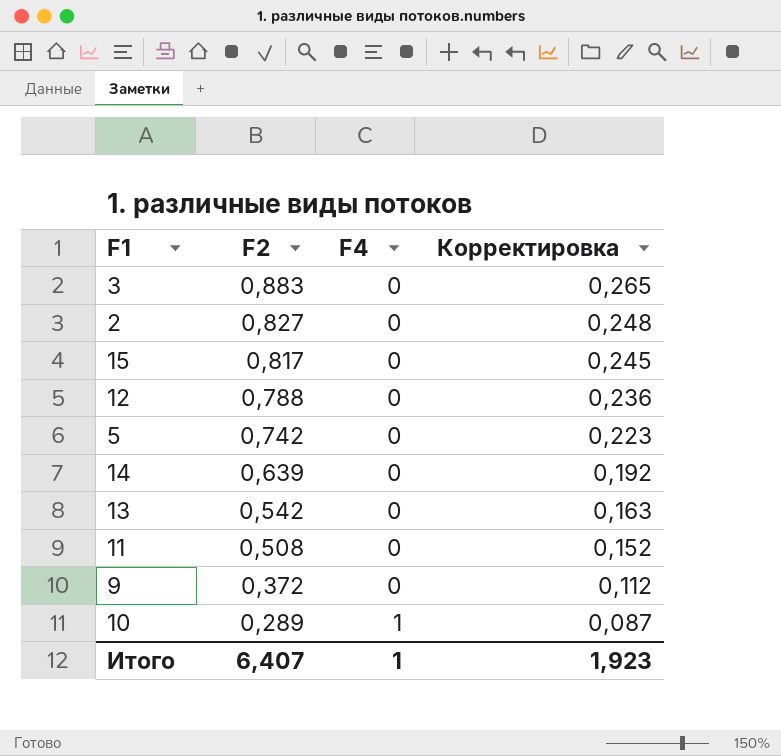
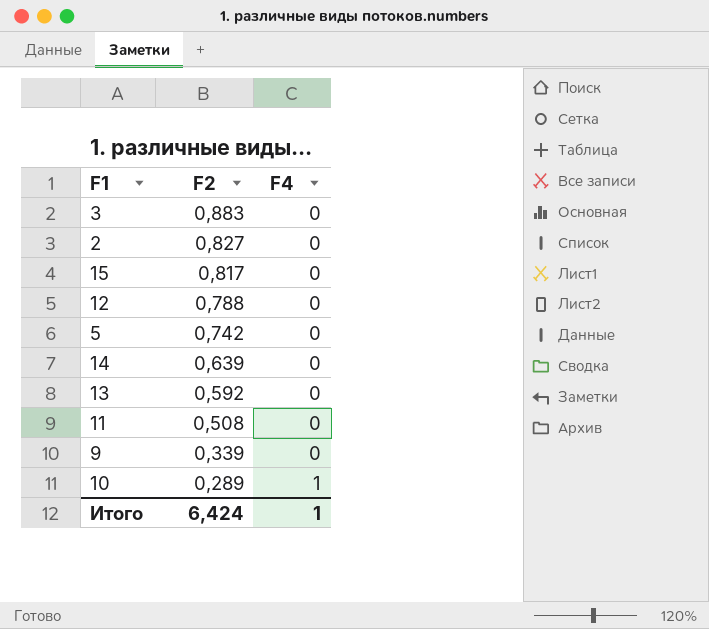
column Корректировка | formula: [F2] * 0,3 -> none
13 | F2: 0,542 -> 0,592
9 | F2: 0,372 -> 0,339
Итого | F2: 6,407 -> 6,424

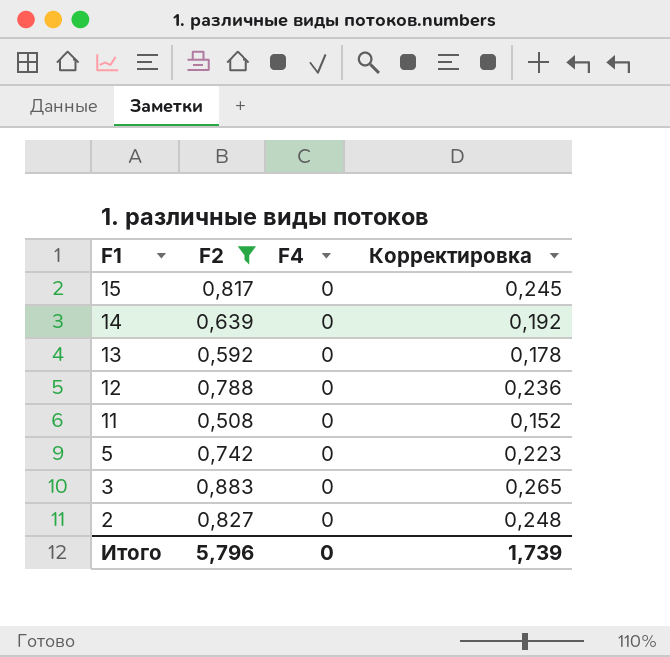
filter: none -> F2 >= 0,508
row order: F2 descending -> F1 descending
column Корректировка | formula: none -> [F2] * 0,3
Итого | F2: 6,424 -> 5,796
Итого | F4: 1 -> 0

